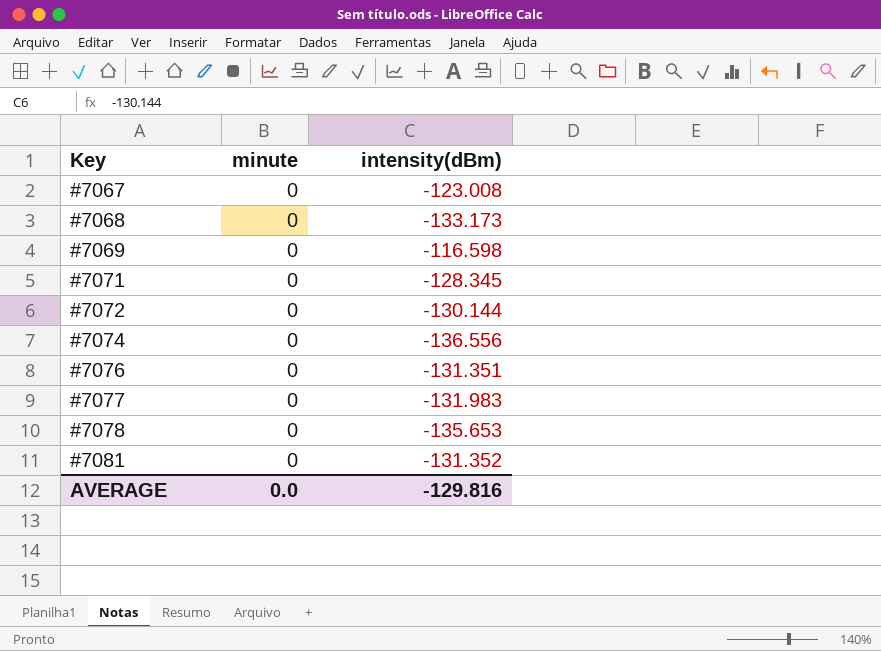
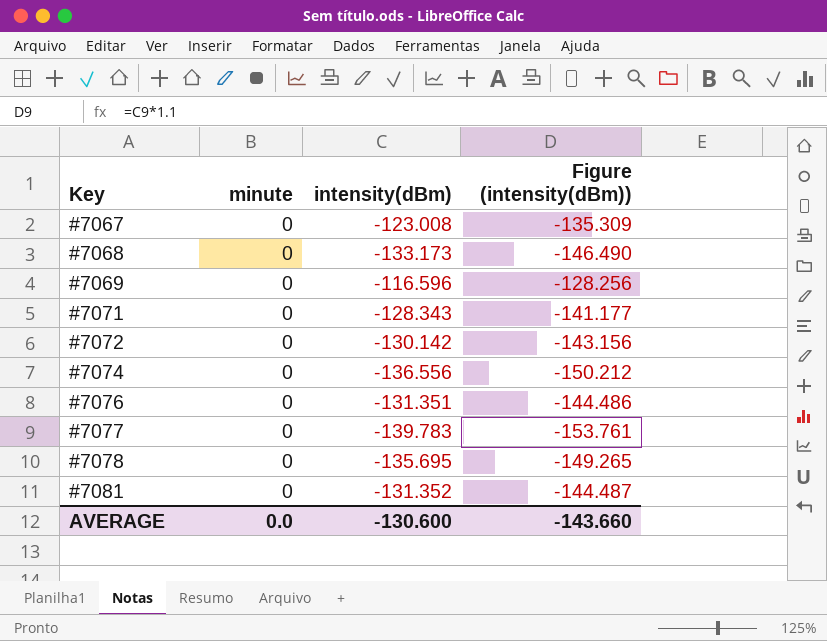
column Figure (intensity(dBm)) | formula: none -> [intensity(dBm)] * 1.1
#7069 | intensity(dBm): -116.598 -> -116.596
#7071 | intensity(dBm): -128.345 -> -128.343
#7072 | intensity(dBm): -130.144 -> -130.142
#7077 | intensity(dBm): -131.983 -> -139.783
#7078 | intensity(dBm): -135.653 -> -135.695
AVERAGE | intensity(dBm): -129.816 -> -130.600

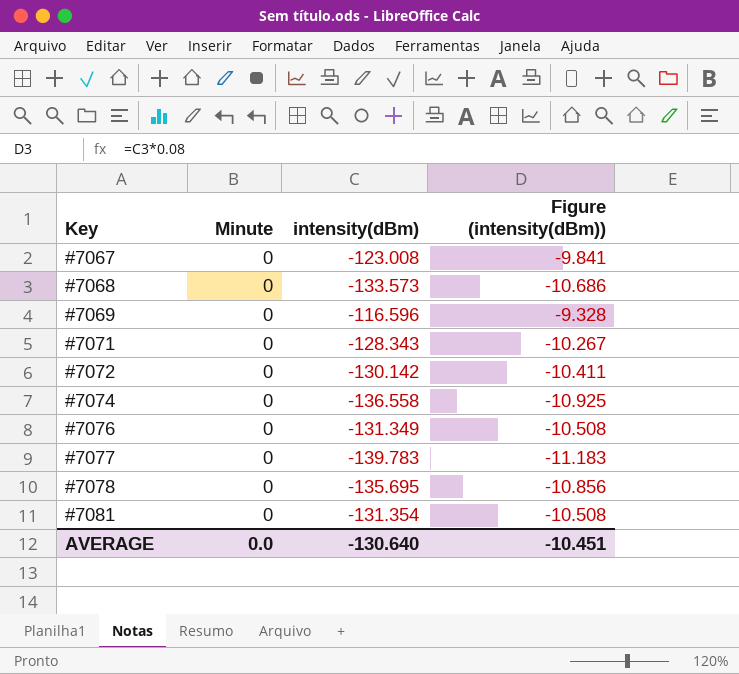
column name: minute -> Minute
column Figure (intensity(dBm)) | formula: [intensity(dBm)] * 1.1 -> [intensity(dBm)] * 0.08
#7068 | intensity(dBm): -133.173 -> -133.573
#7074 | intensity(dBm): -136.556 -> -136.558
#7076 | intensity(dBm): -131.351 -> -131.349
#7081 | intensity(dBm): -131.352 -> -131.354
AVERAGE | intensity(dBm): -130.600 -> -130.640
AVERAGE | Figure (intensity(dBm)): -143.660 -> -10.451

